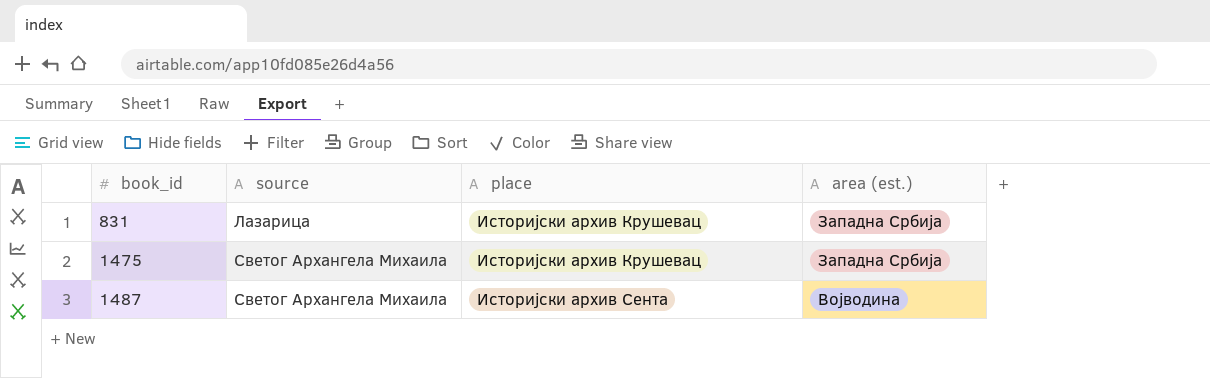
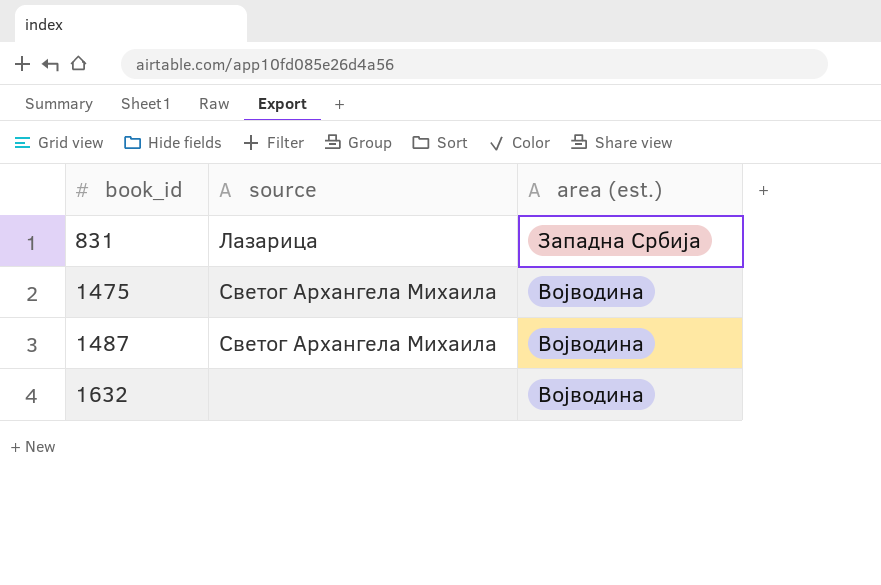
column place | position: 3 -> none
1475 | area (est.): Западна Србија -> Војводина
row 1632: none -> none | Војводина

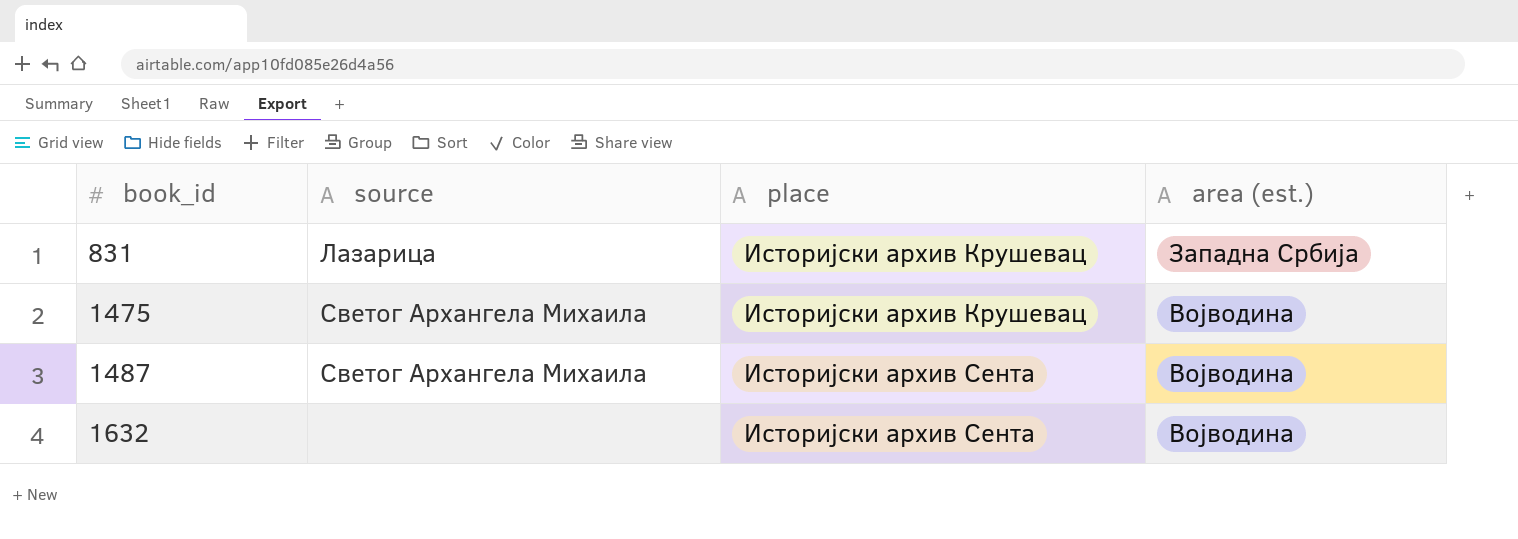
column place | position: none -> 3

